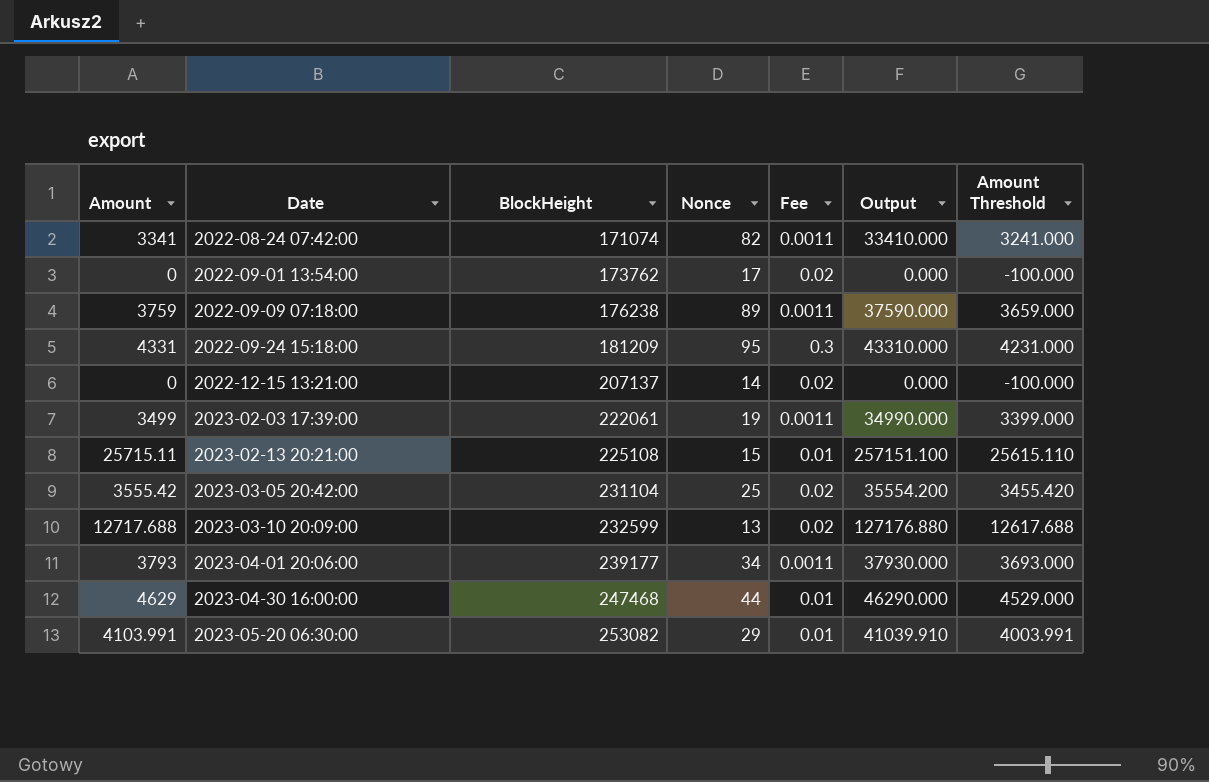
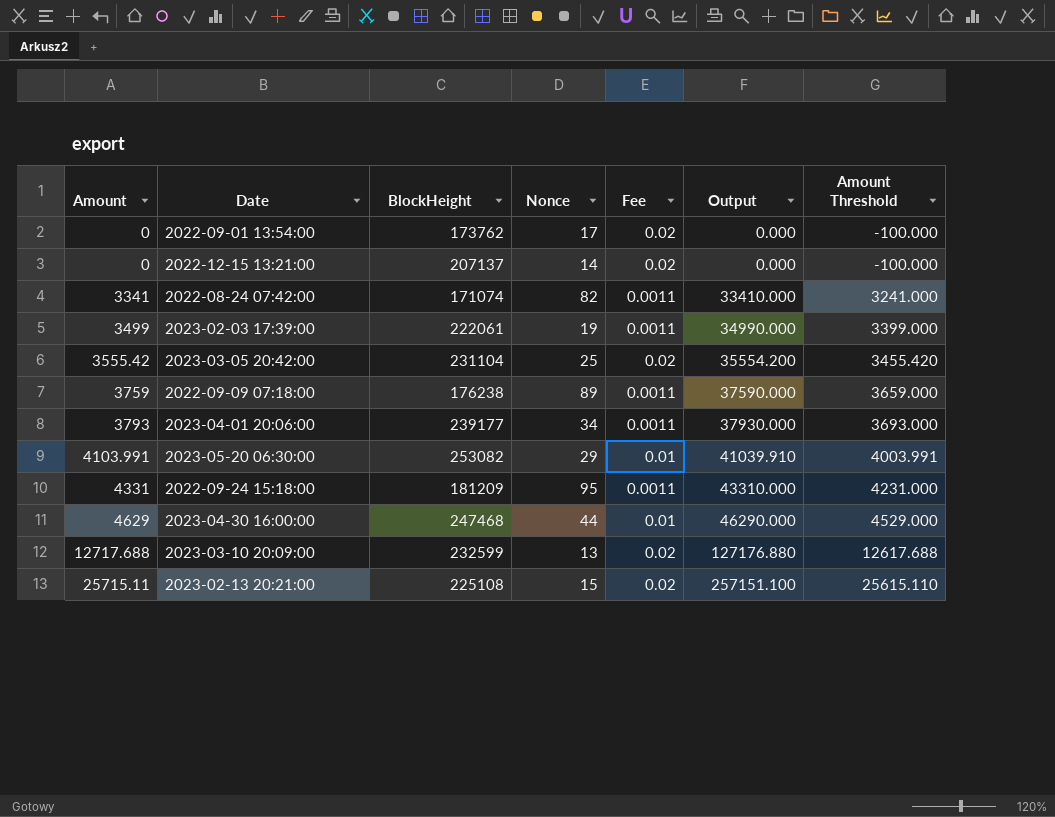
row order: Date ascending -> Amount ascending
2022-09-24 15:18:00 | Fee: 0.3 -> 0.0011
2023-02-13 20:21:00 | Fee: 0.01 -> 0.02

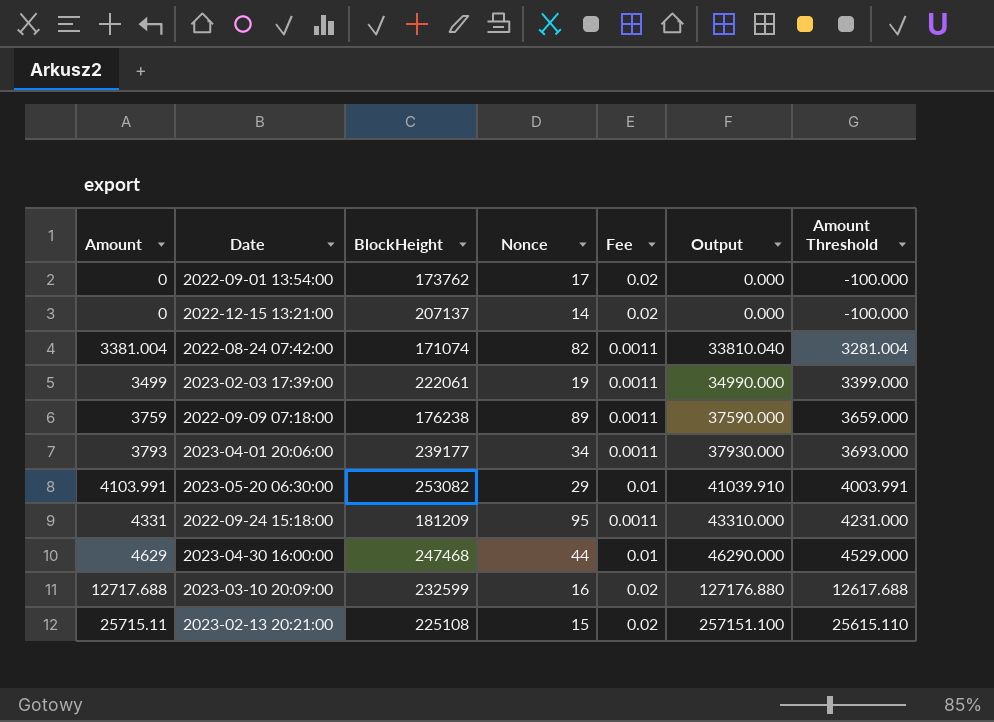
row 2023-03-05 20:42:00: 3555.42 | 231104 | 25 | 0.02 | 35554.200 | 3455.420 -> none
2022-08-24 07:42:00 | Amount: 3341 -> 3381.004
2022-08-24 07:42:00 | Output: 33410.000 -> 33810.040
2022-08-24 07:42:00 | Amount Threshold: 3241.000 -> 3281.004
2023-03-10 20:09:00 | Nonce: 13 -> 16

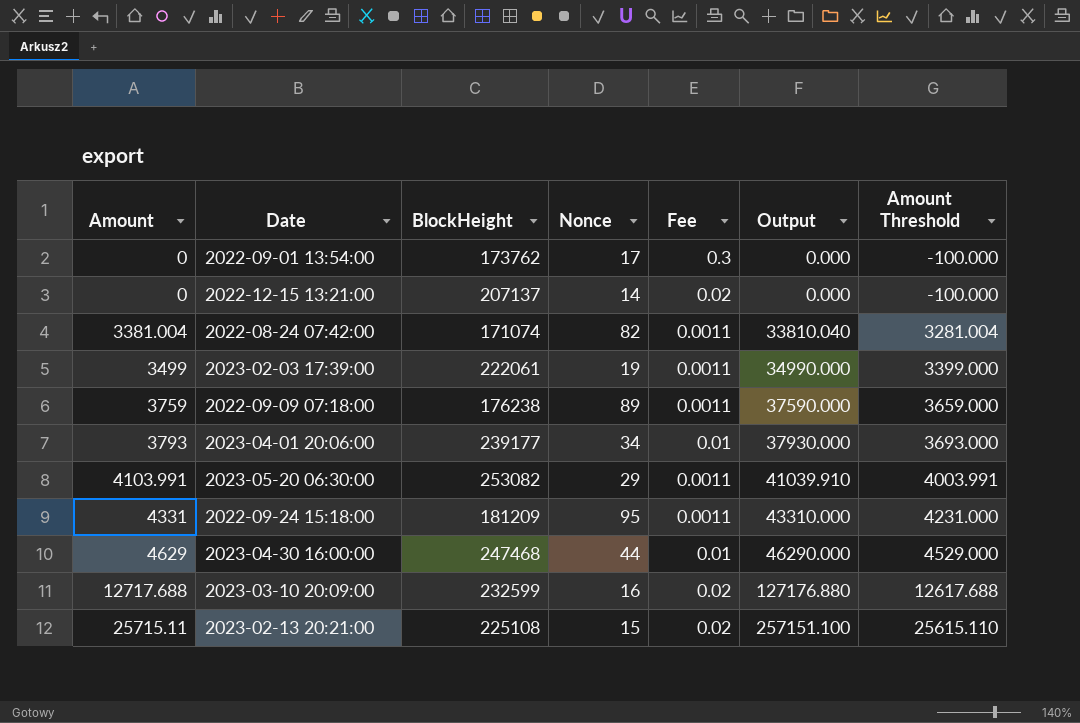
2022-09-01 13:54:00 | Fee: 0.02 -> 0.3
2023-04-01 20:06:00 | Fee: 0.0011 -> 0.01
2023-05-20 06:30:00 | Fee: 0.01 -> 0.0011

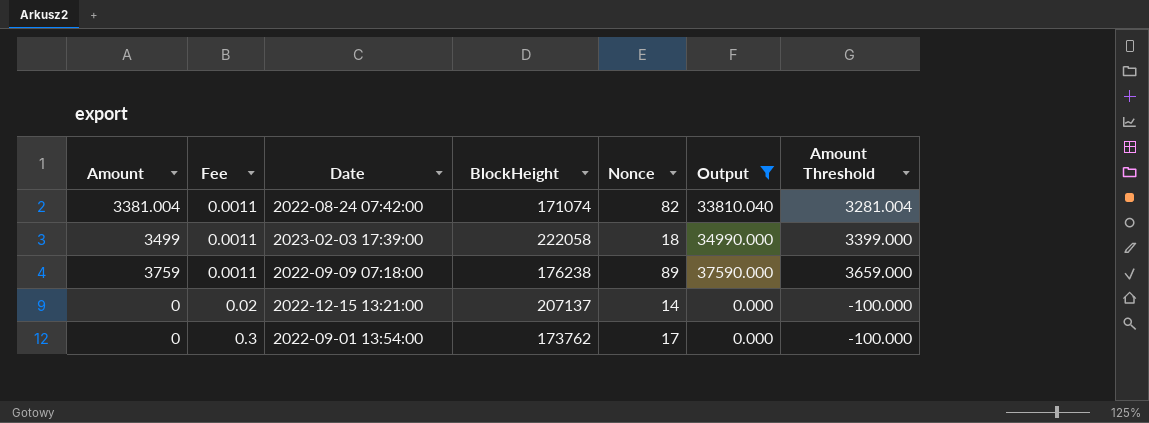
filter: none -> Output <= 37590.000
row order: Amount ascending -> Fee ascending
column Fee | position: 5 -> 2
2023-02-03 17:39:00 | BlockHeight: 222061 -> 222058
2023-02-03 17:39:00 | Nonce: 19 -> 18

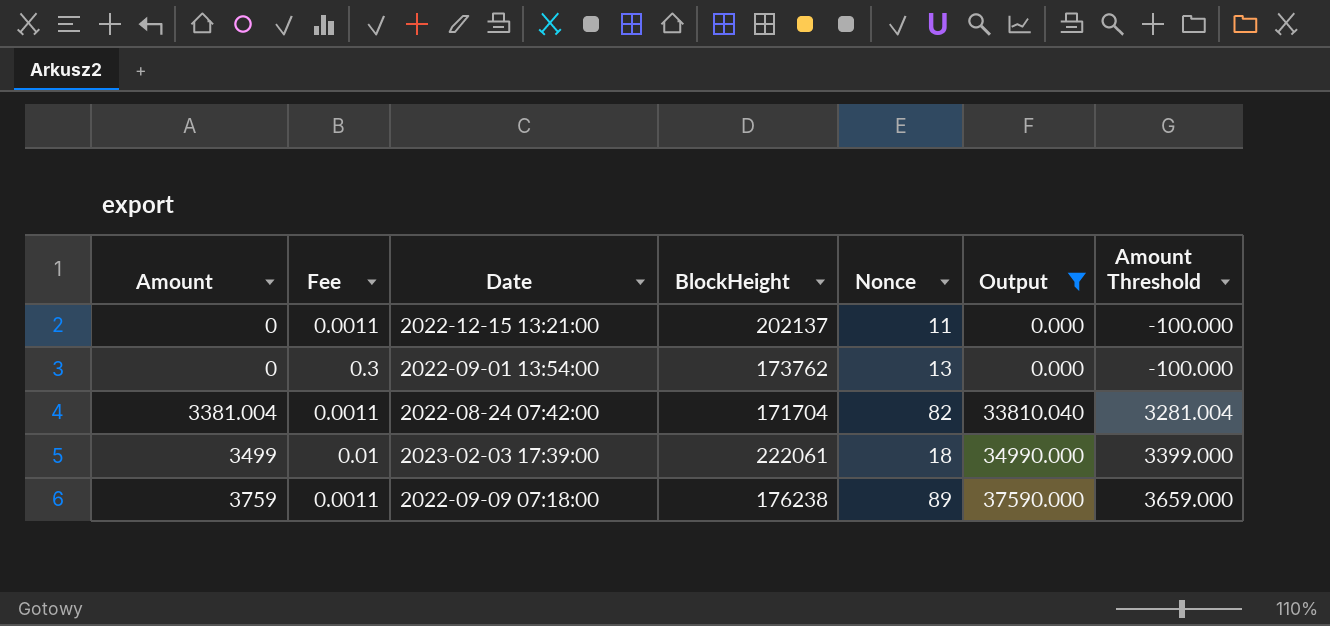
row order: Fee ascending -> Amount ascending
2022-12-15 13:21:00 | Fee: 0.02 -> 0.0011
2022-12-15 13:21:00 | BlockHeight: 207137 -> 202137
2022-12-15 13:21:00 | Nonce: 14 -> 11
2022-09-01 13:54:00 | Nonce: 17 -> 13
2022-08-24 07:42:00 | BlockHeight: 171074 -> 171704
2023-02-03 17:39:00 | Fee: 0.0011 -> 0.01
2023-02-03 17:39:00 | BlockHeight: 222058 -> 222061

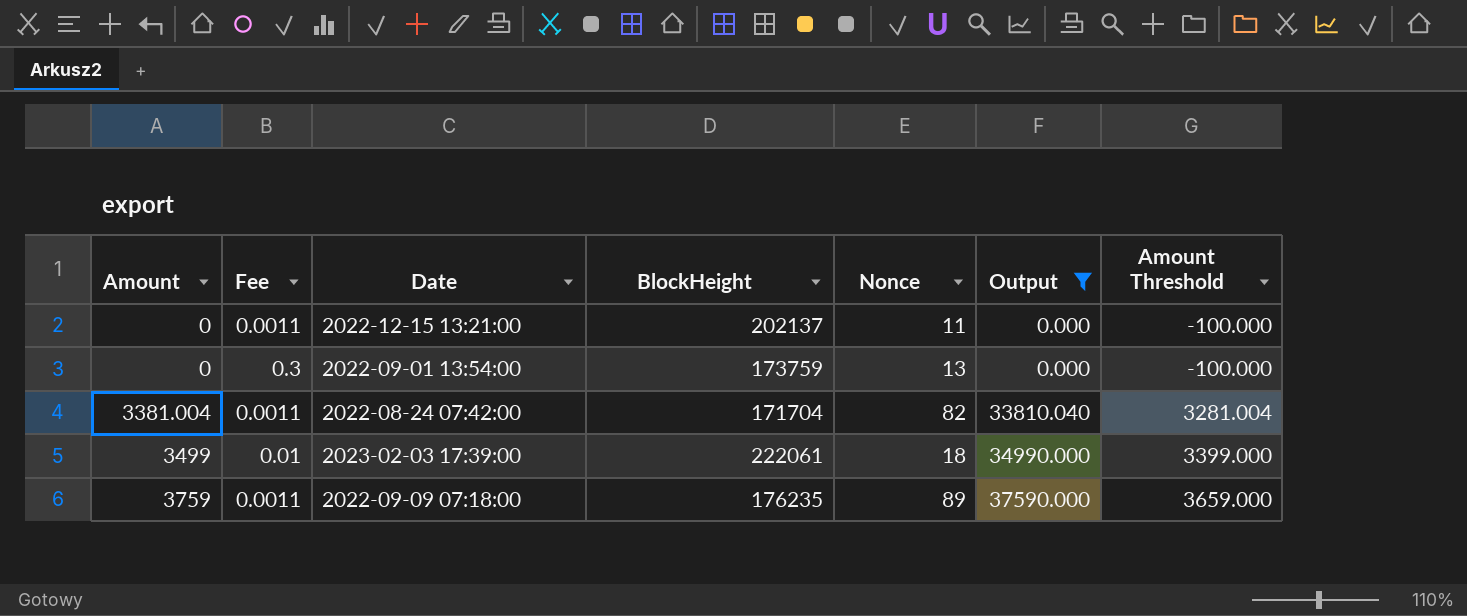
2022-09-01 13:54:00 | BlockHeight: 173762 -> 173759
2022-09-09 07:18:00 | BlockHeight: 176238 -> 176235

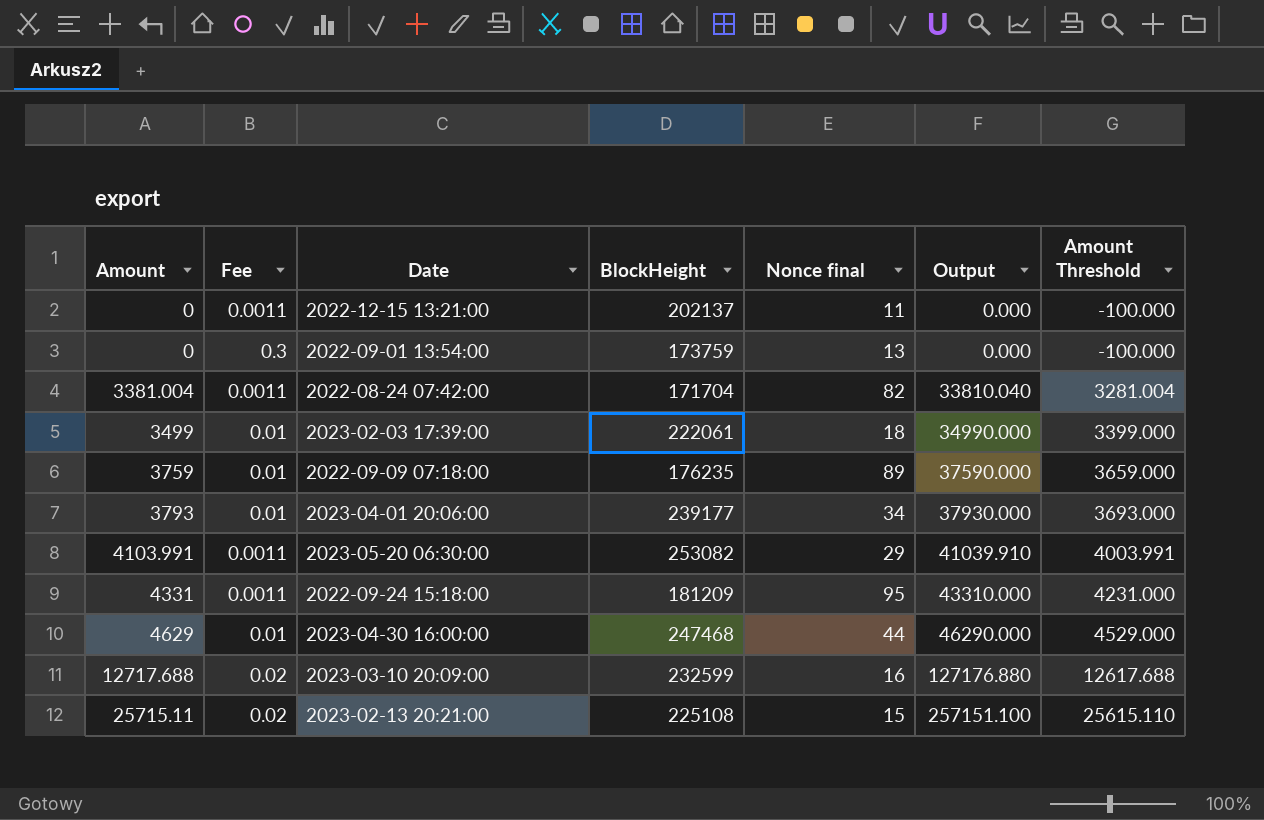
filter: Output <= 37590.000 -> none
column name: Nonce -> Nonce final
2022-09-09 07:18:00 | Fee: 0.0011 -> 0.01

